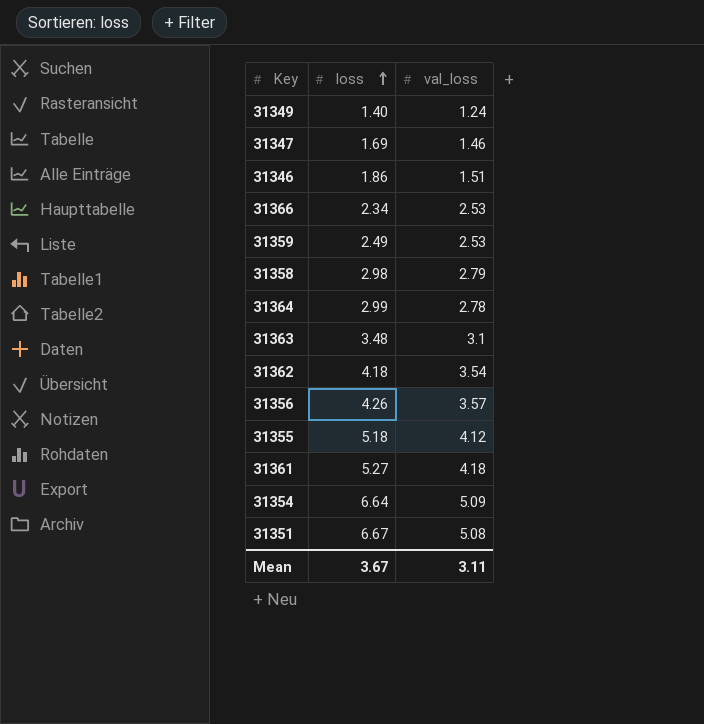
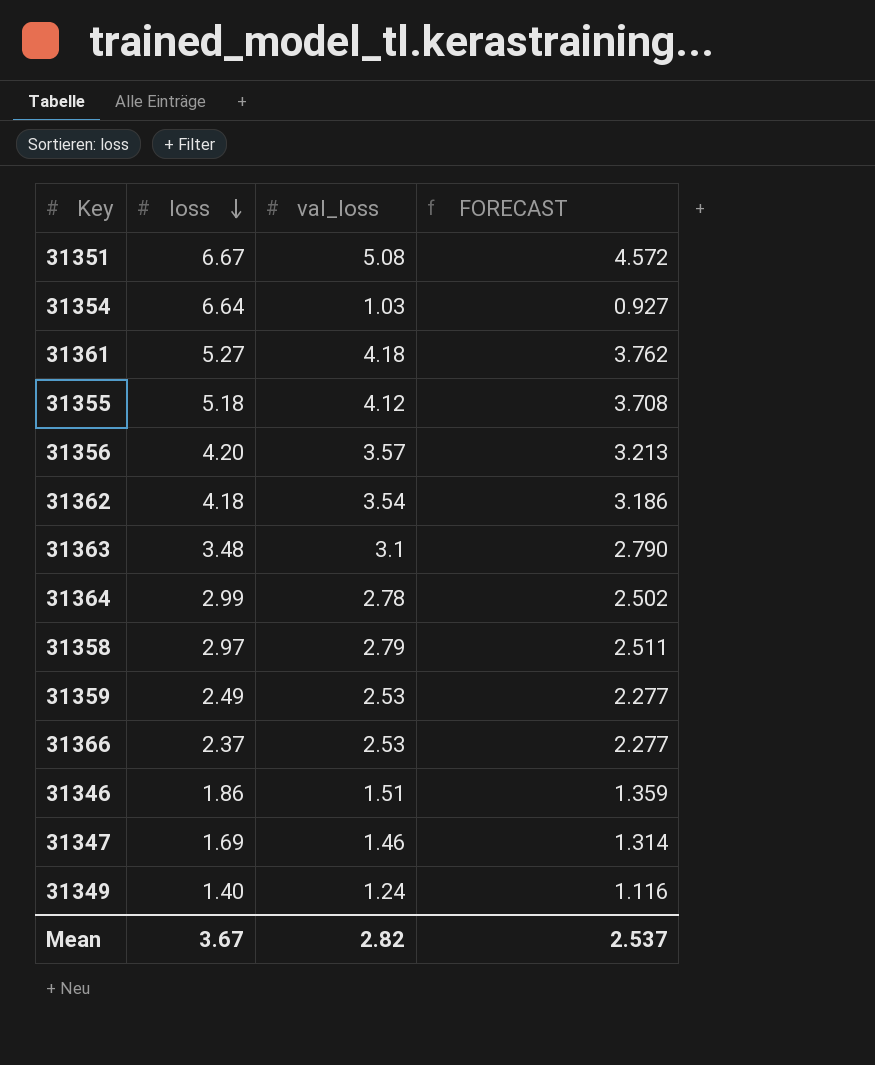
row order: loss ascending -> loss descending
column FORECAST | formula: none -> [val_loss] * 0.9
31354 | val_loss: 5.09 -> 1.03
31356 | loss: 4.26 -> 4.20
31358 | loss: 2.98 -> 2.97
31366 | loss: 2.34 -> 2.37
Mean | val_loss: 3.11 -> 2.82

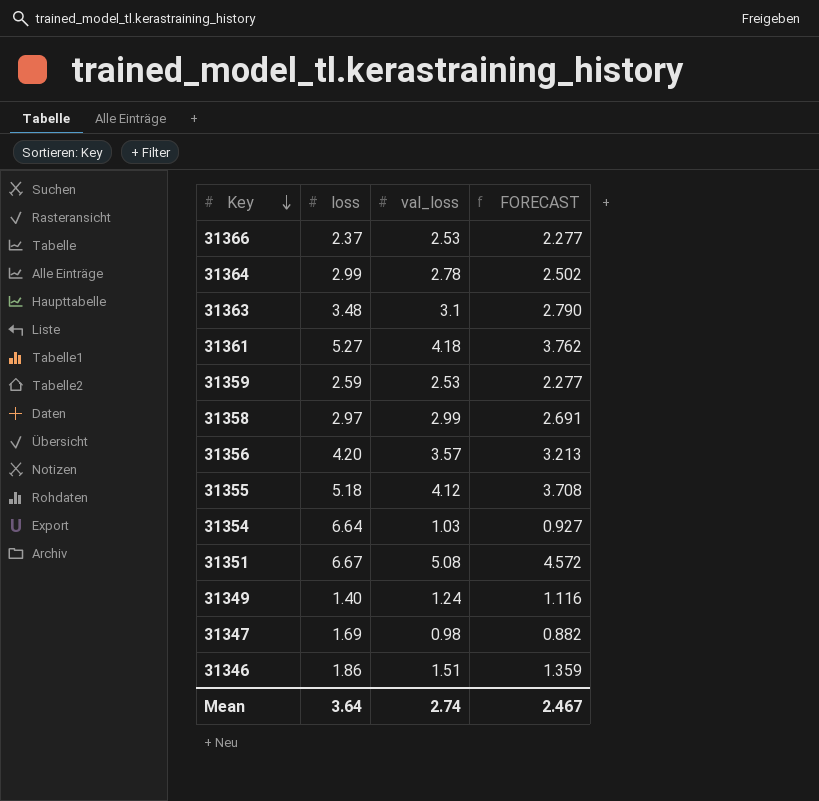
row order: loss descending -> Key descending
row 31362: 4.18 | 3.54 | 3.186 -> none
31359 | loss: 2.49 -> 2.59
31358 | val_loss: 2.79 -> 2.99
31358 | FORECAST: 2.511 -> 2.691
31347 | val_loss: 1.46 -> 0.98
31347 | FORECAST: 1.314 -> 0.882
Mean | loss: 3.67 -> 3.64
Mean | val_loss: 2.82 -> 2.74
Mean | FORECAST: 2.537 -> 2.467

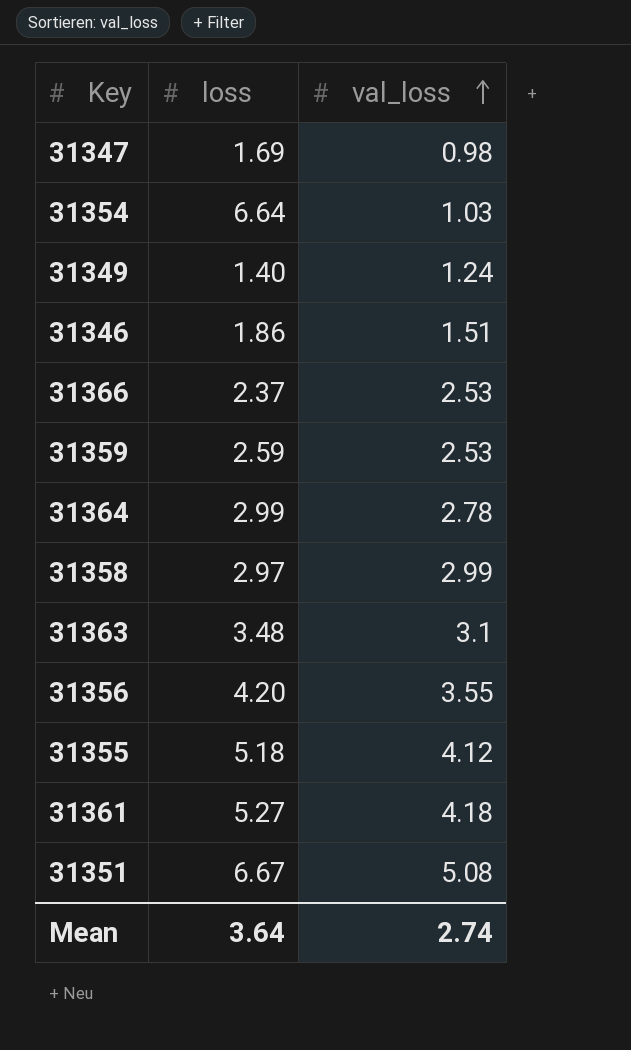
row order: Key descending -> val_loss ascending
column FORECAST | formula: [val_loss] * 0.9 -> none
31356 | val_loss: 3.57 -> 3.55

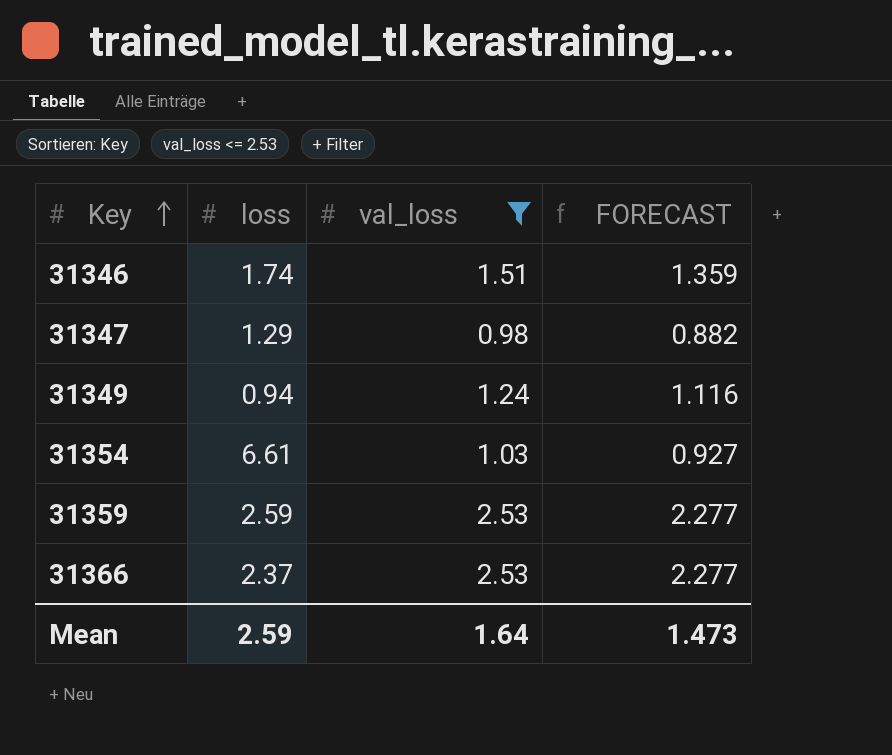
filter: none -> val_loss <= 2.53
row order: val_loss ascending -> Key ascending
column FORECAST | formula: none -> [val_loss] * 0.9
31346 | loss: 1.86 -> 1.74
31347 | loss: 1.69 -> 1.29
31349 | loss: 1.40 -> 0.94
31354 | loss: 6.64 -> 6.61
Mean | loss: 3.64 -> 2.59
Mean | val_loss: 2.74 -> 1.64

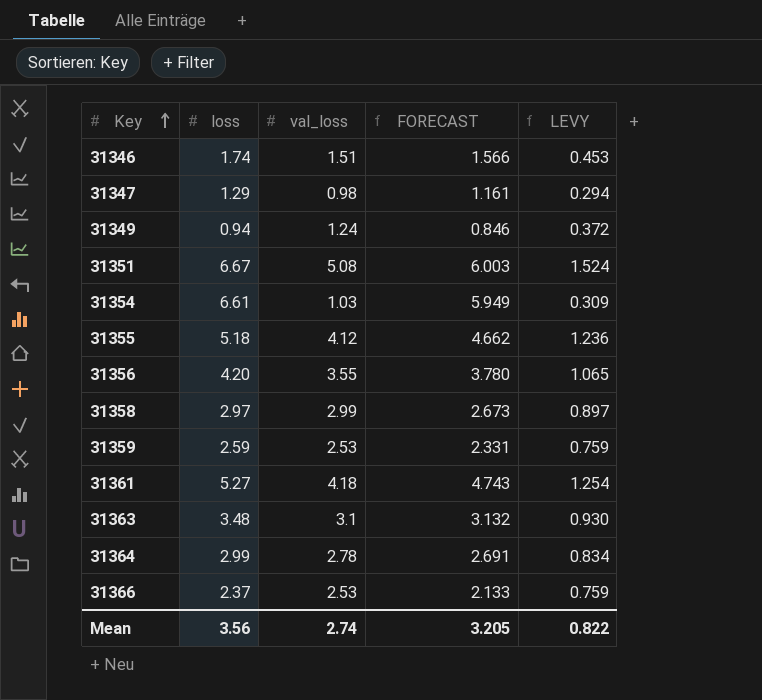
filter: val_loss <= 2.53 -> none
column FORECAST | formula: [val_loss] * 0.9 -> [loss] * 0.9
column LEVY | formula: none -> [val_loss] * 0.3
Mean | loss: 2.59 -> 3.56
Mean | val_loss: 1.64 -> 2.74
Mean | FORECAST: 1.473 -> 3.205

